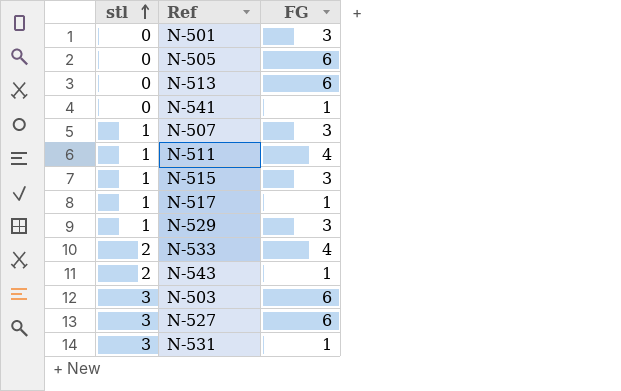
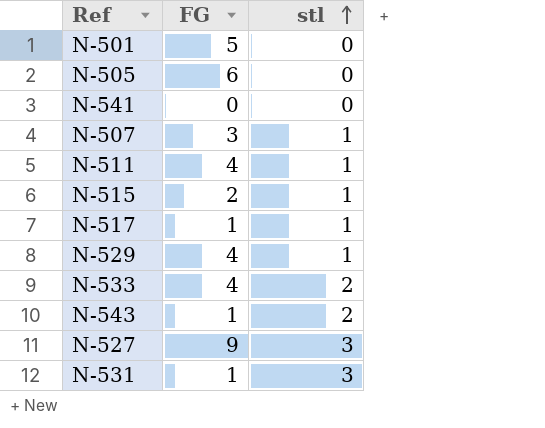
column stl | position: 1 -> 3
row N-513: 0 | 6 -> none
row N-503: 3 | 6 -> none
N-501 | FG: 3 -> 5
N-541 | FG: 1 -> 0
N-515 | FG: 3 -> 2
N-529 | FG: 3 -> 4
N-527 | FG: 6 -> 9

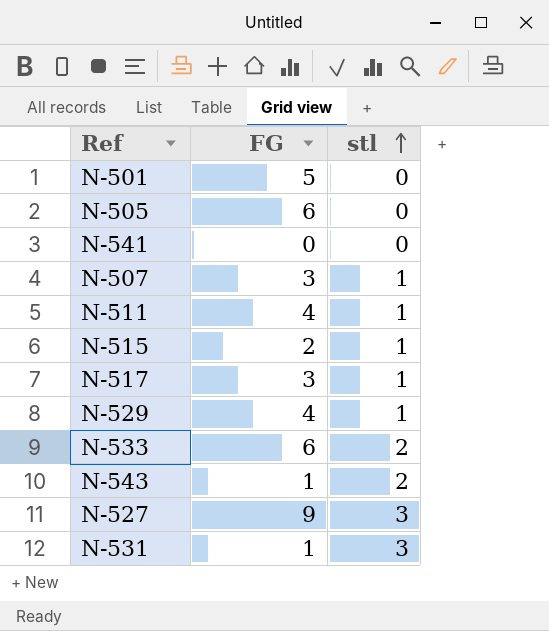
N-517 | FG: 1 -> 3
N-533 | FG: 4 -> 6

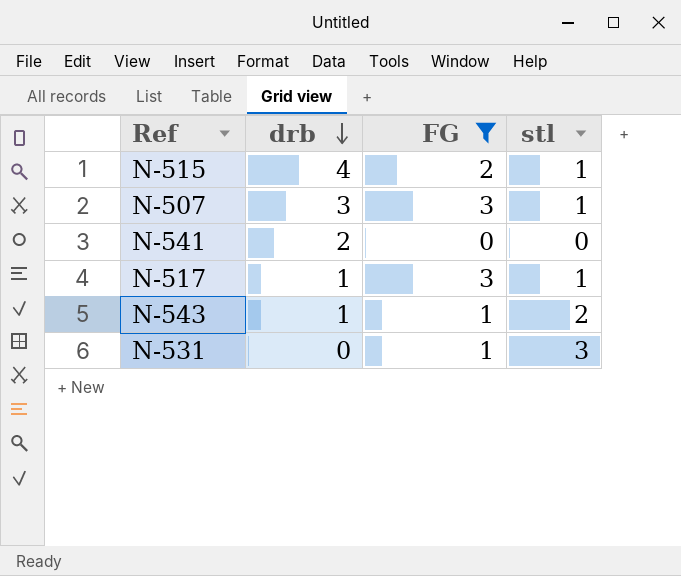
filter: none -> FG <= 3
row order: stl ascending -> drb descending
column drb | position: none -> 2

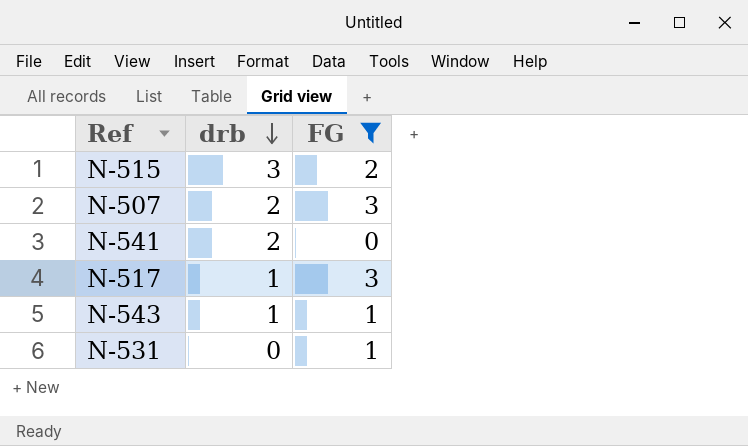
column stl | position: 4 -> none
N-515 | drb: 4 -> 3
N-507 | drb: 3 -> 2

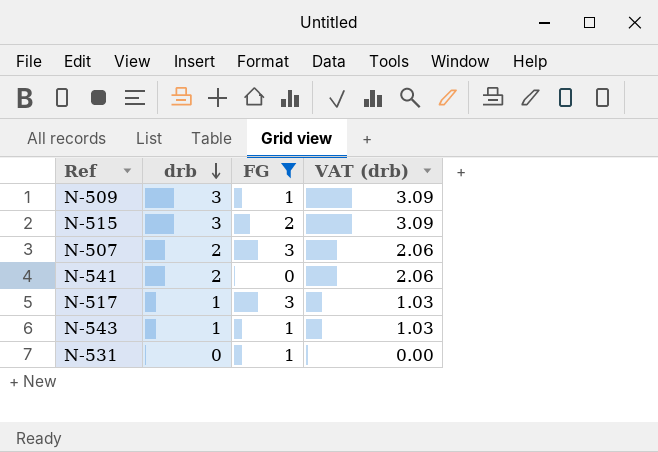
column VAT (drb) | formula: none -> [drb] * 1.03
row N-509: none -> 3 | 1 | 3.09

